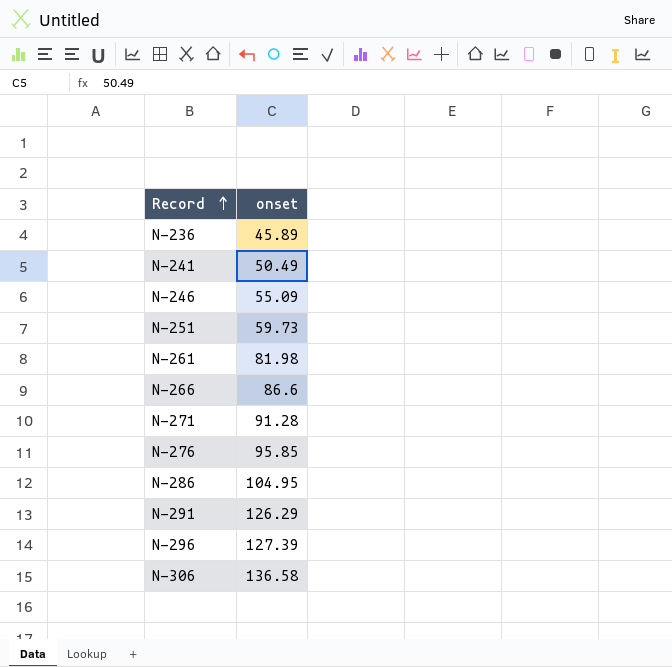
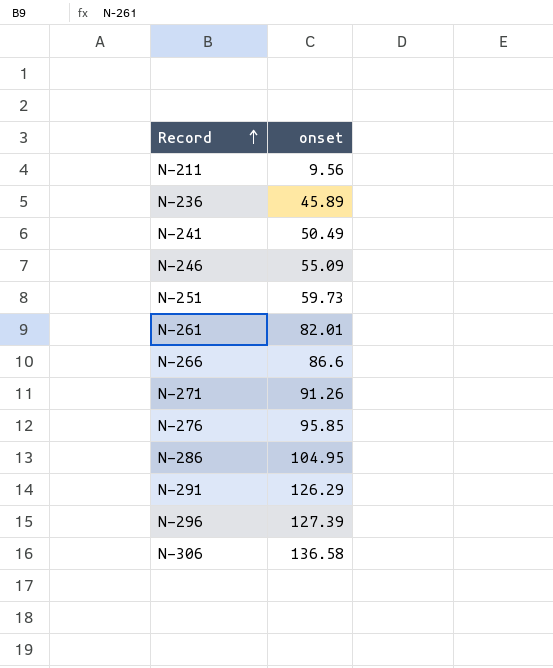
row N-211: none -> 9.56
N-261 | onset: 81.98 -> 82.01
N-271 | onset: 91.28 -> 91.26

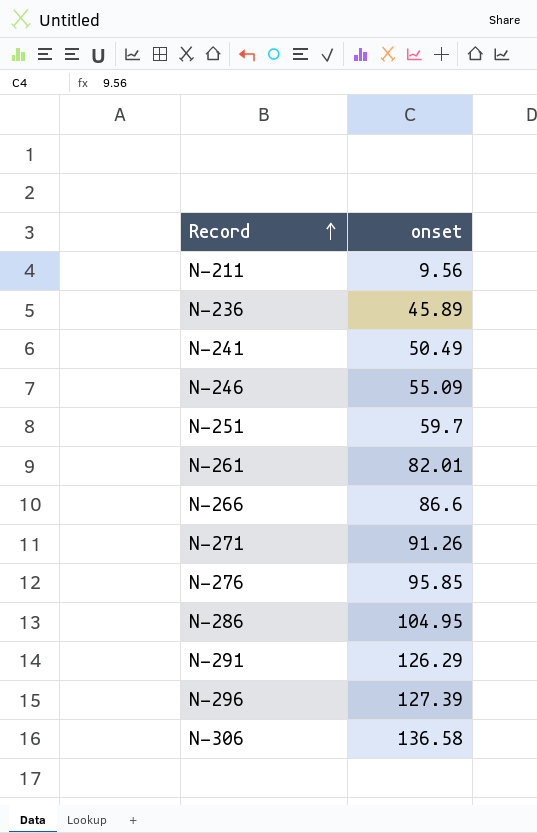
N-251 | onset: 59.73 -> 59.7

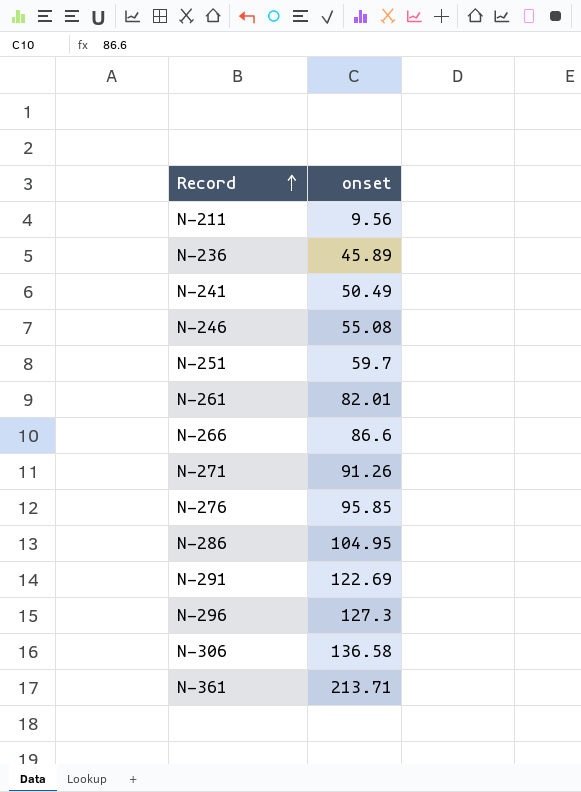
N-246 | onset: 55.09 -> 55.08
N-291 | onset: 126.29 -> 122.69
N-296 | onset: 127.39 -> 127.3
row N-361: none -> 213.71

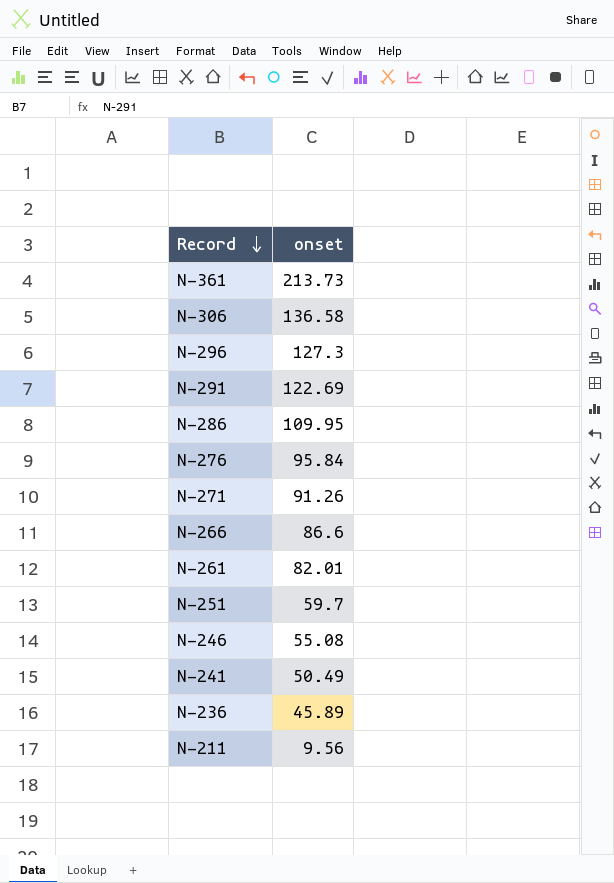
row order: Record ascending -> Record descending
N-361 | onset: 213.71 -> 213.73
N-286 | onset: 104.95 -> 109.95
N-276 | onset: 95.85 -> 95.84

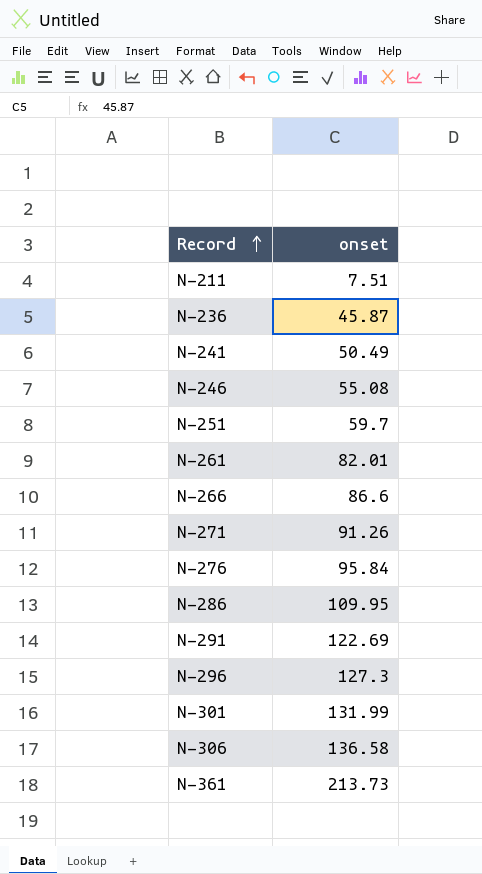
row order: Record descending -> Record ascending
N-211 | onset: 9.56 -> 7.51
N-236 | onset: 45.89 -> 45.87
row N-301: none -> 131.99

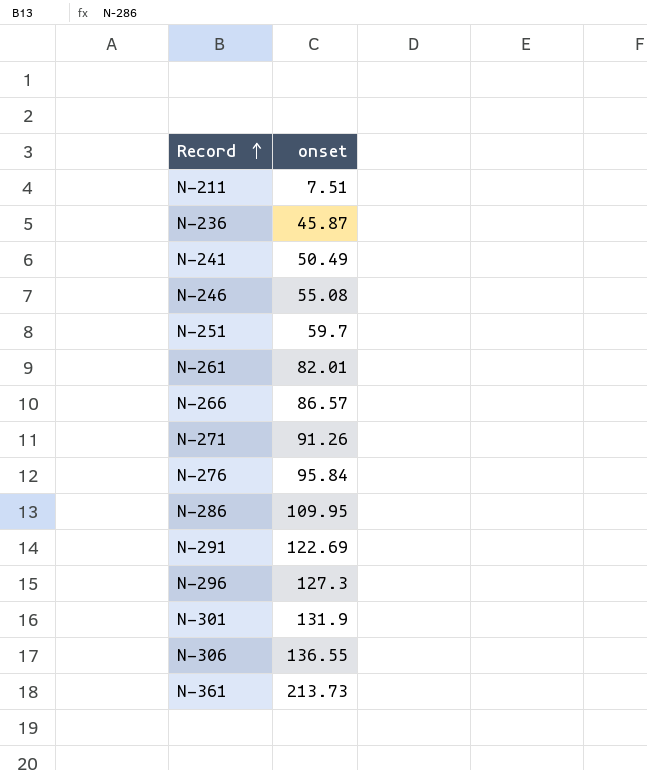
N-266 | onset: 86.6 -> 86.57
N-301 | onset: 131.99 -> 131.9
N-306 | onset: 136.58 -> 136.55

